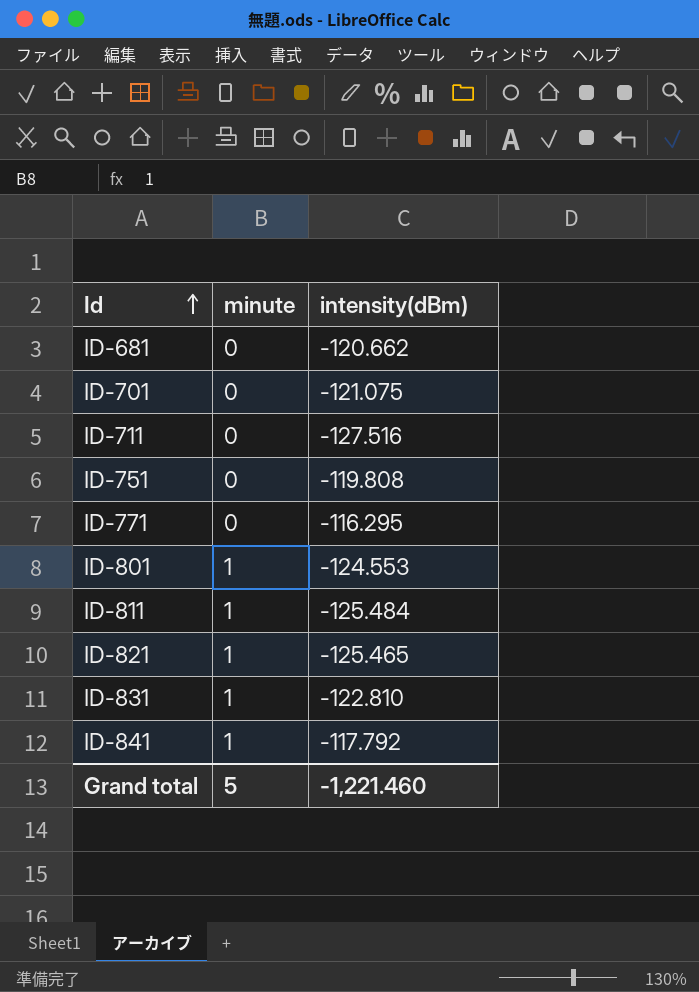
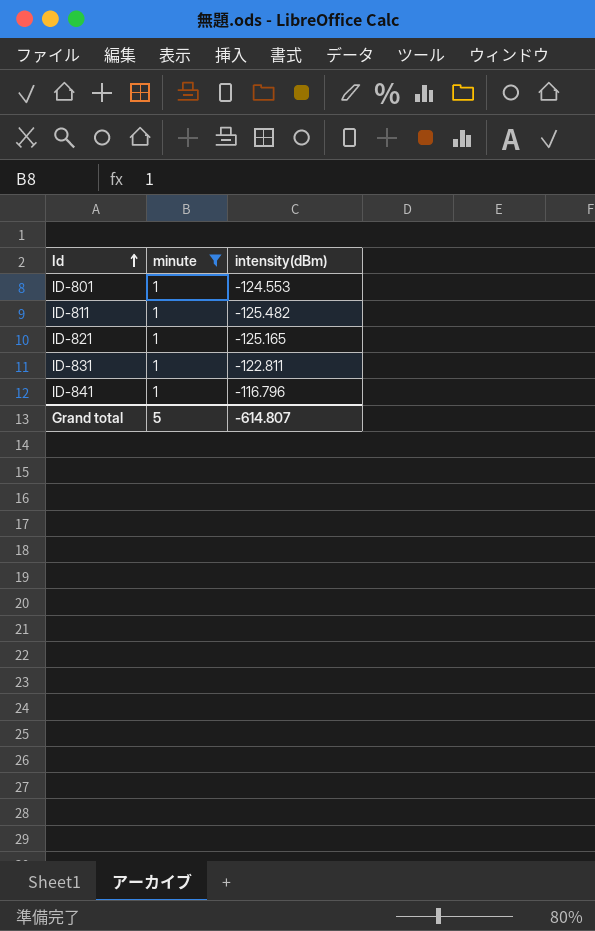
filter: none -> minute = 1
ID-811 | intensity(dBm): -125.484 -> -125.482
ID-821 | intensity(dBm): -125.465 -> -125.165
ID-831 | intensity(dBm): -122.810 -> -122.811
ID-841 | intensity(dBm): -117.792 -> -116.796
Grand total | intensity(dBm): -1,221.460 -> -614.807

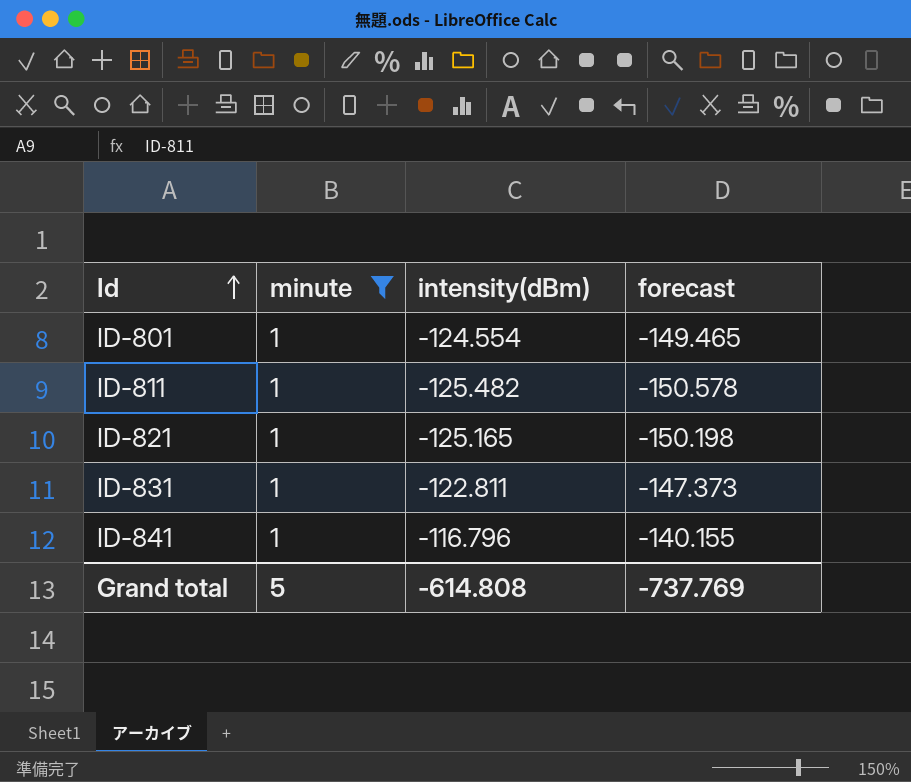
column forecast | formula: none -> [intensity(dBm)] * 1.2
ID-801 | intensity(dBm): -124.553 -> -124.554
Grand total | intensity(dBm): -614.807 -> -614.808

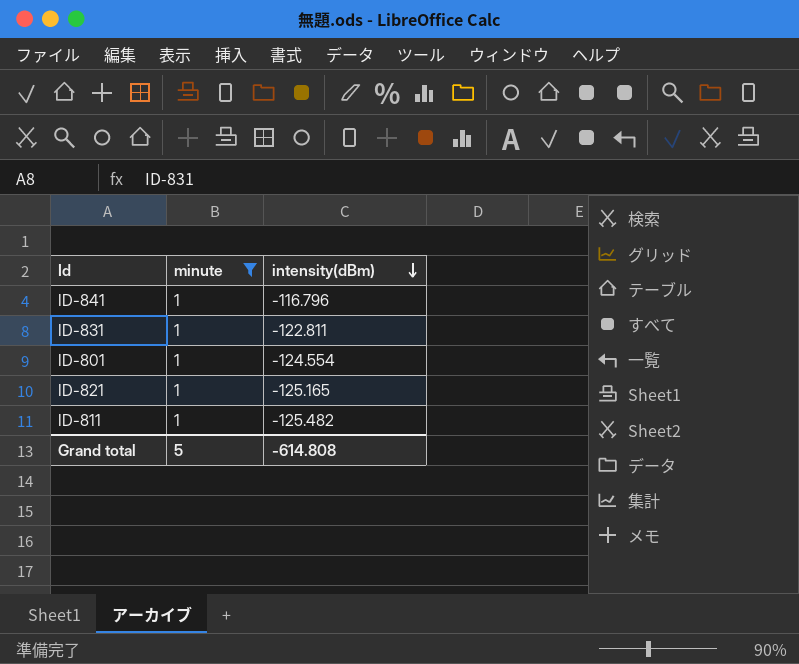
row order: Id ascending -> intensity(dBm) descending
column forecast | formula: [intensity(dBm)] * 1.2 -> none

